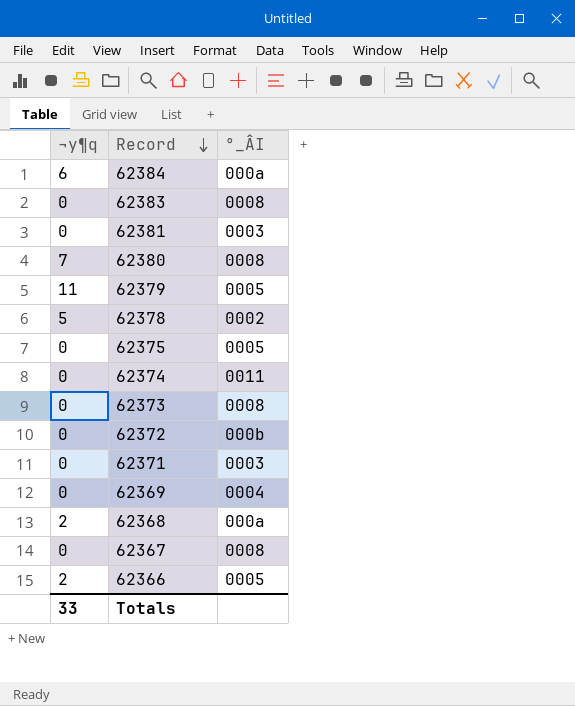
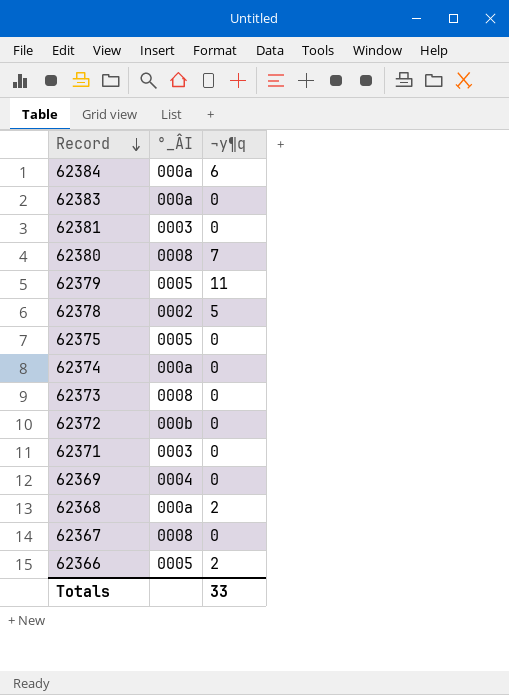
column ¬y¶q | position: 1 -> 3
62383 | °_ÂI: 0008 -> 000a
62374 | °_ÂI: 0011 -> 000a

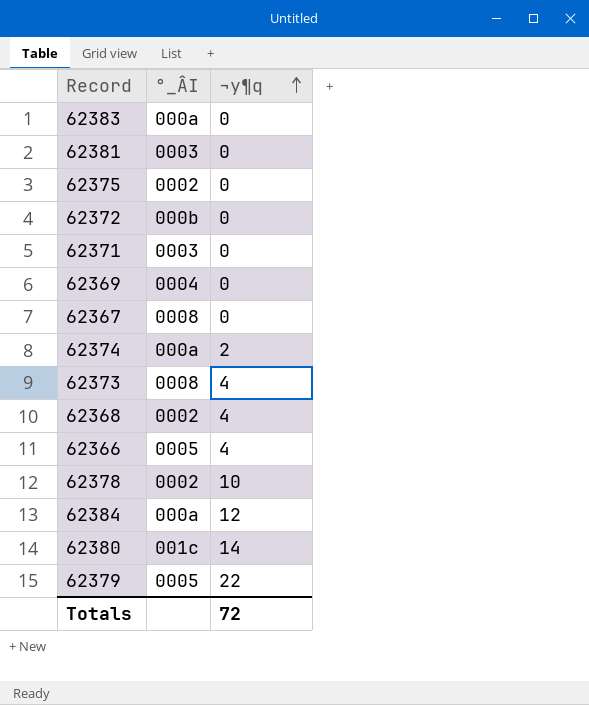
row order: Record descending -> ¬y¶q ascending
62375 | °_ÂI: 0005 -> 0002
62374 | ¬y¶q: 0 -> 2
62373 | ¬y¶q: 0 -> 4
62368 | °_ÂI: 000a -> 0002
62368 | ¬y¶q: 2 -> 4
62366 | ¬y¶q: 2 -> 4
62378 | ¬y¶q: 5 -> 10
62384 | ¬y¶q: 6 -> 12
62380 | °_ÂI: 0008 -> 001c
62380 | ¬y¶q: 7 -> 14
62379 | ¬y¶q: 11 -> 22
Totals | ¬y¶q: 33 -> 72

